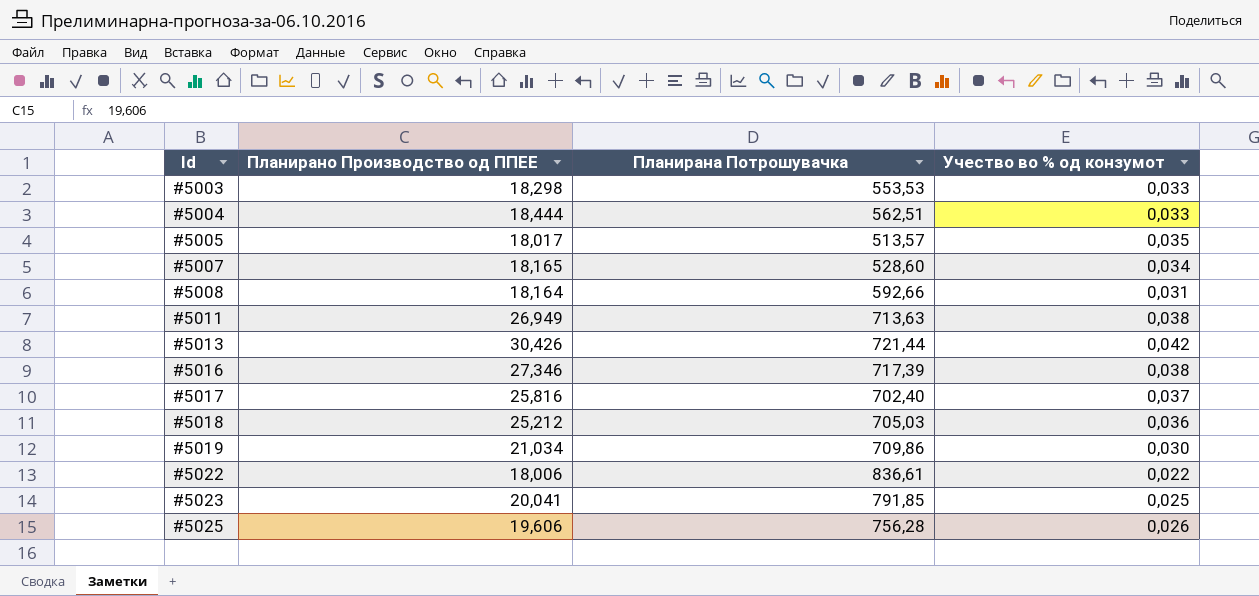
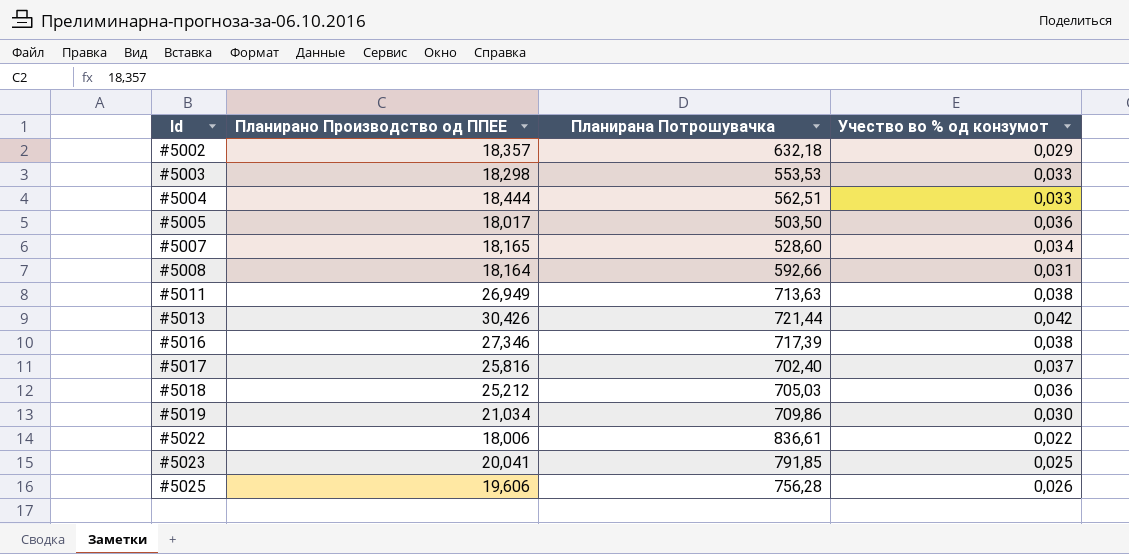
row #5002: none -> 18,357 | 632,18 | 0,029
#5005 | Планирана Потрошувачка: 513,57 -> 503,50
#5005 | Учество во % од конзумот: 0,035 -> 0,036

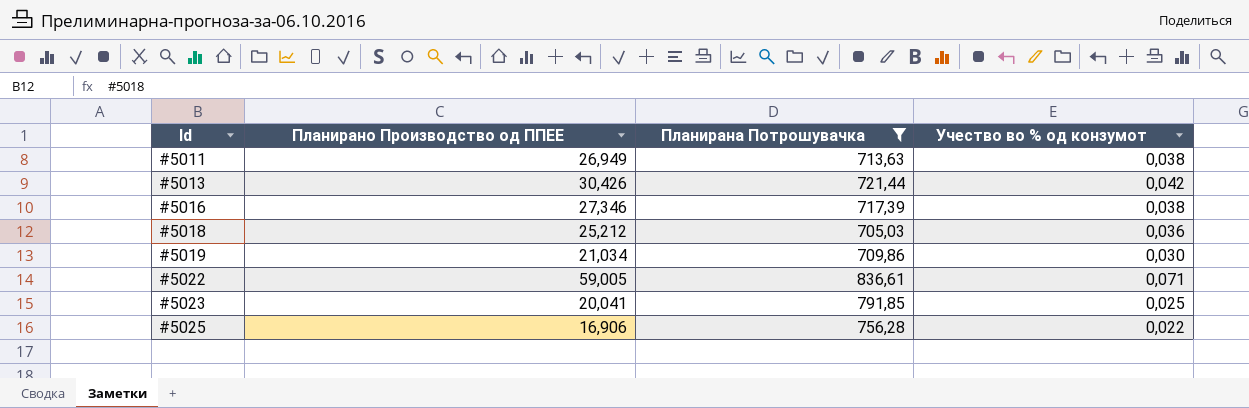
filter: none -> Планирана Потрошувачка >= 705,03
#5022 | Планирано Производство од ППЕЕ: 18,006 -> 59,005
#5022 | Учество во % од конзумот: 0,022 -> 0,071
#5025 | Планирано Производство од ППЕЕ: 19,606 -> 16,906
#5025 | Учество во % од конзумот: 0,026 -> 0,022

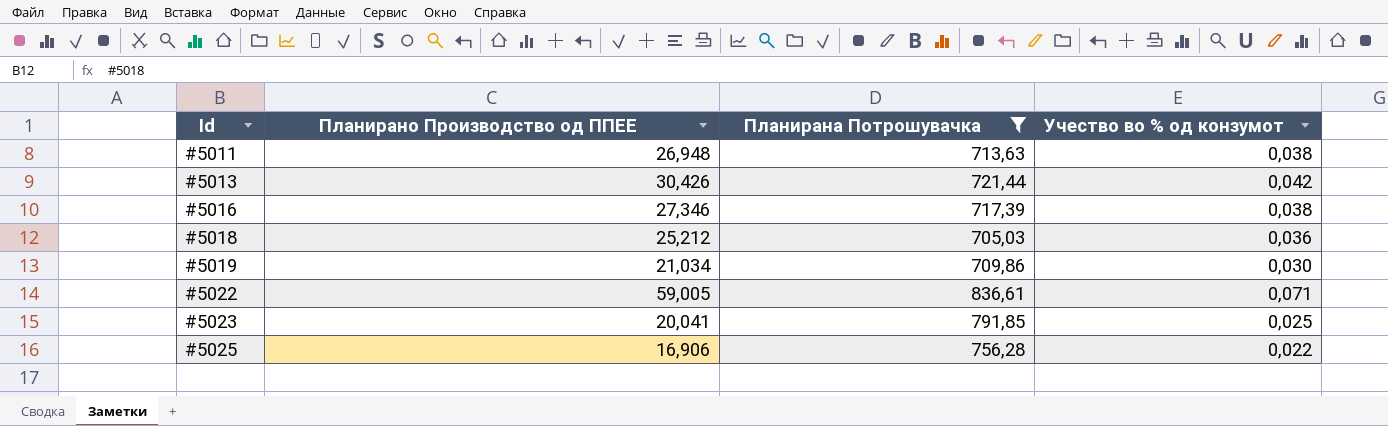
#5011 | Планирано Производство од ППЕЕ: 26,949 -> 26,948

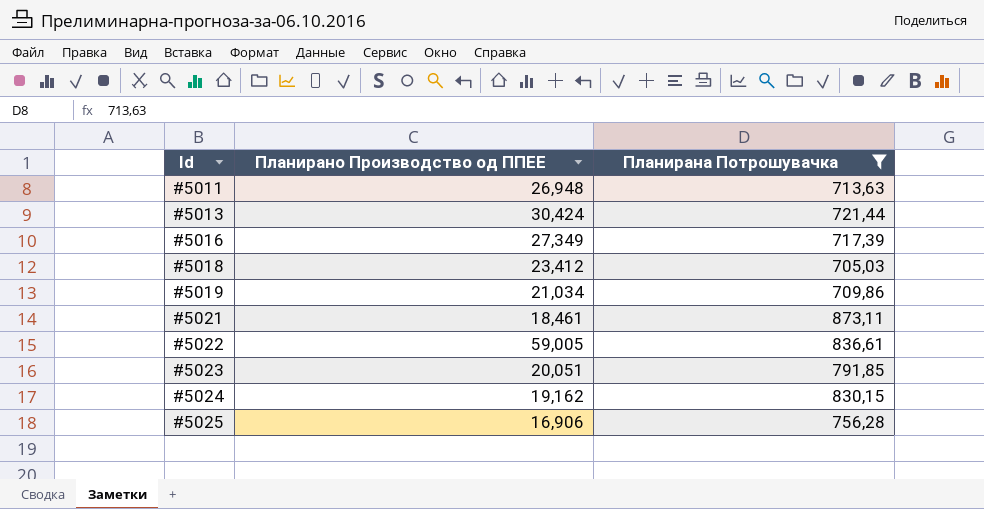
column Учество во % од конзумот | formula: [Планирано Производство од ППЕЕ] / [Планирана Потрошувачка] -> none
#5013 | Планирано Производство од ППЕЕ: 30,426 -> 30,424
#5016 | Планирано Производство од ППЕЕ: 27,346 -> 27,349
#5018 | Планирано Производство од ППЕЕ: 25,212 -> 23,412
row #5021: none -> 18,461 | 873,11
#5023 | Планирано Производство од ППЕЕ: 20,041 -> 20,051
row #5024: none -> 19,162 | 830,15

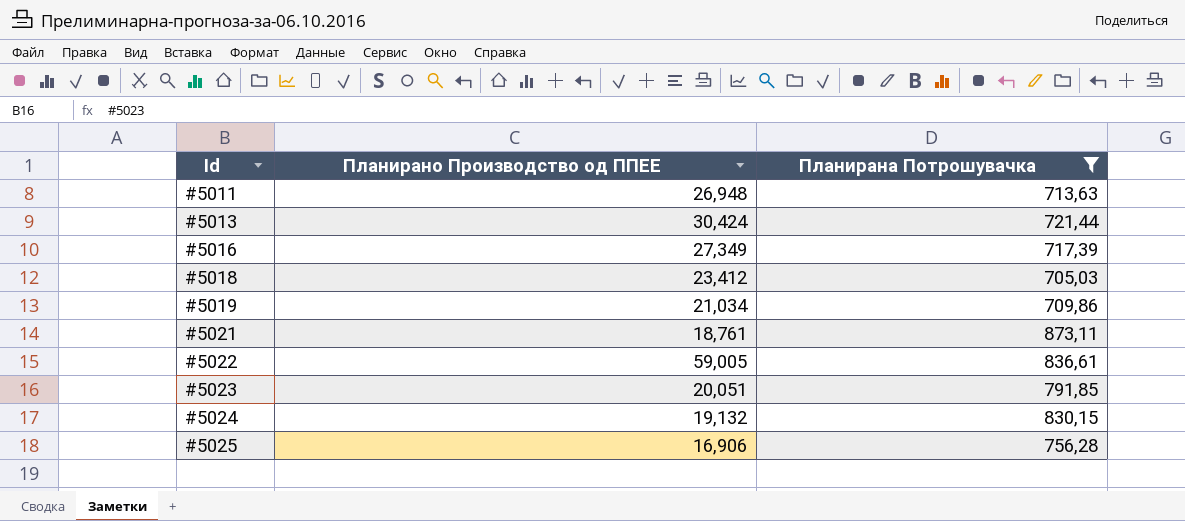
#5021 | Планирано Производство од ППЕЕ: 18,461 -> 18,761
#5024 | Планирано Производство од ППЕЕ: 19,162 -> 19,132

